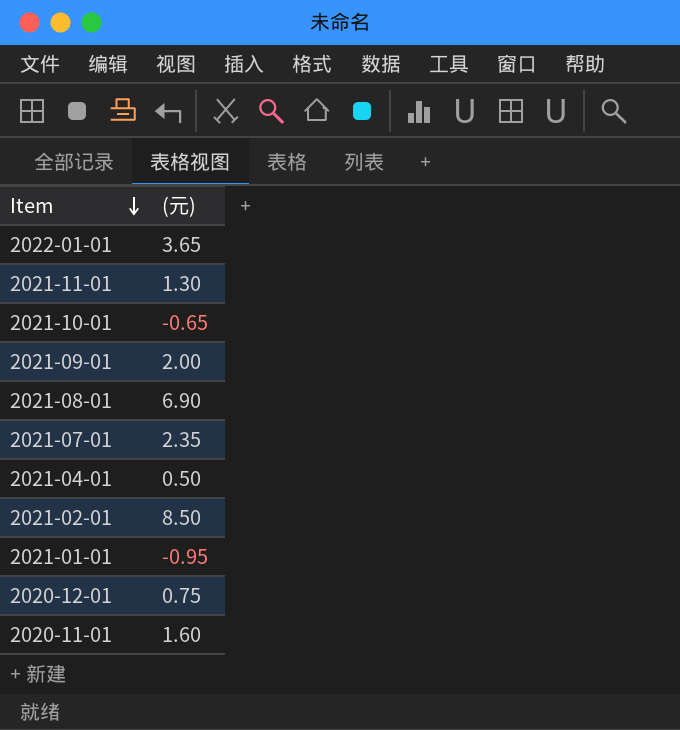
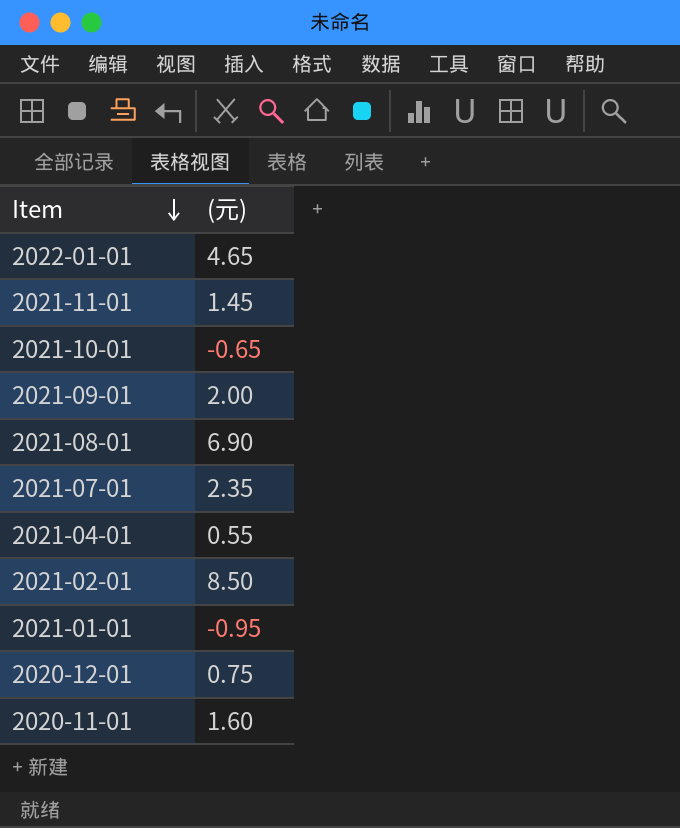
2022-01-01 | (元): 3.65 -> 4.65
2021-11-01 | (元): 1.30 -> 1.45
2021-04-01 | (元): 0.50 -> 0.55

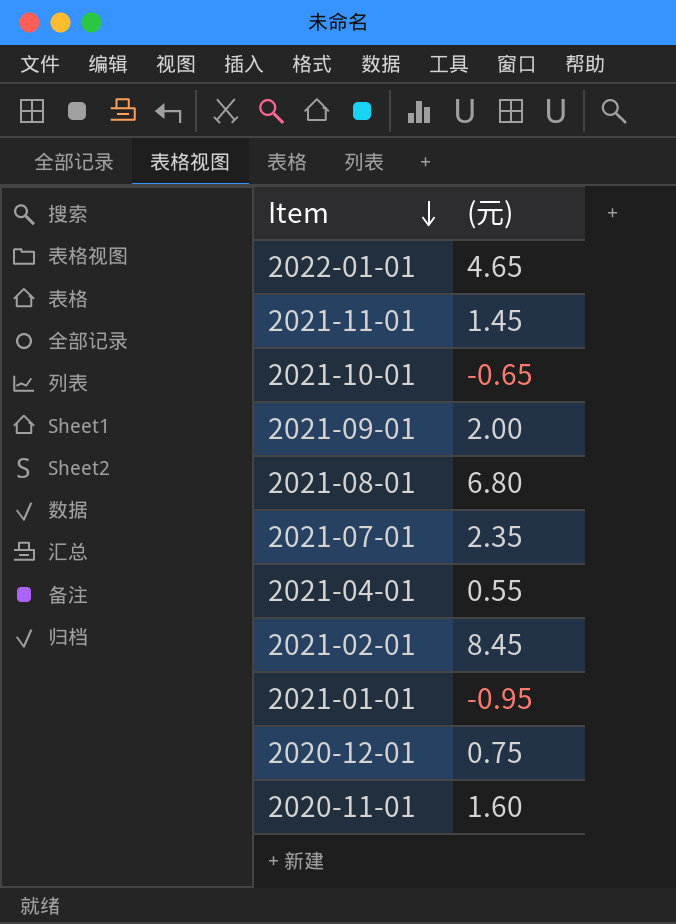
2021-08-01 | (元): 6.90 -> 6.80
2021-02-01 | (元): 8.50 -> 8.45

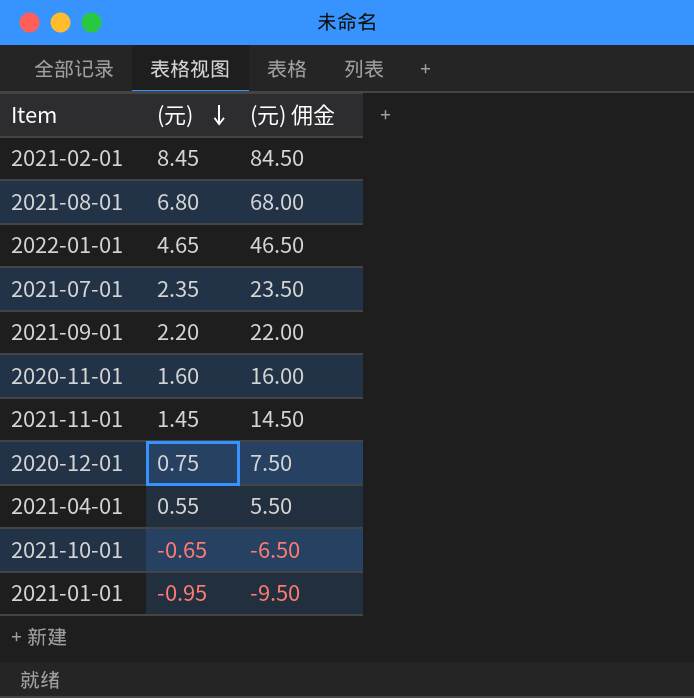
row order: Item descending -> (元) descending
column (元) 佣金 | formula: none -> [(元)] * 10
2021-09-01 | (元): 2.00 -> 2.20

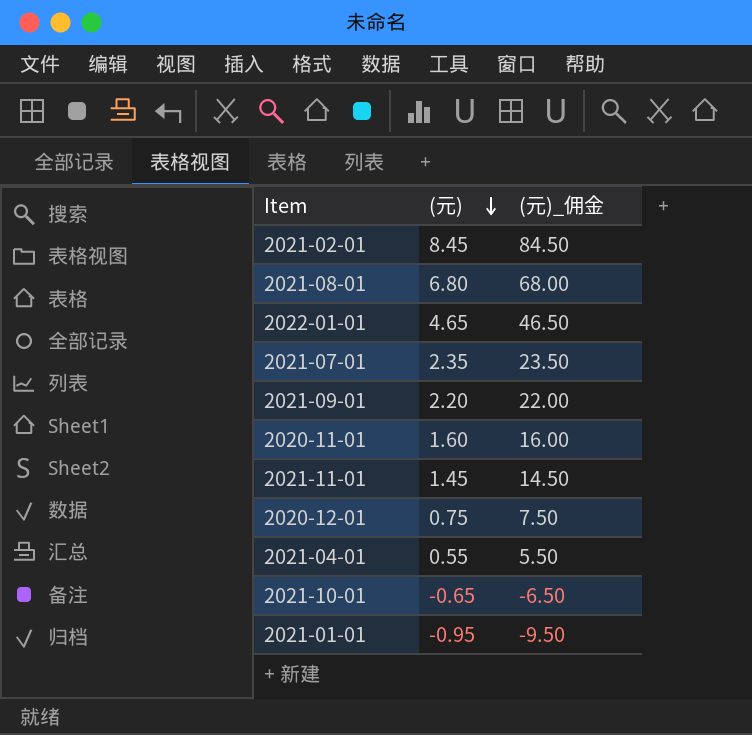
column name: (元) 佣金 -> (元)_佣金

